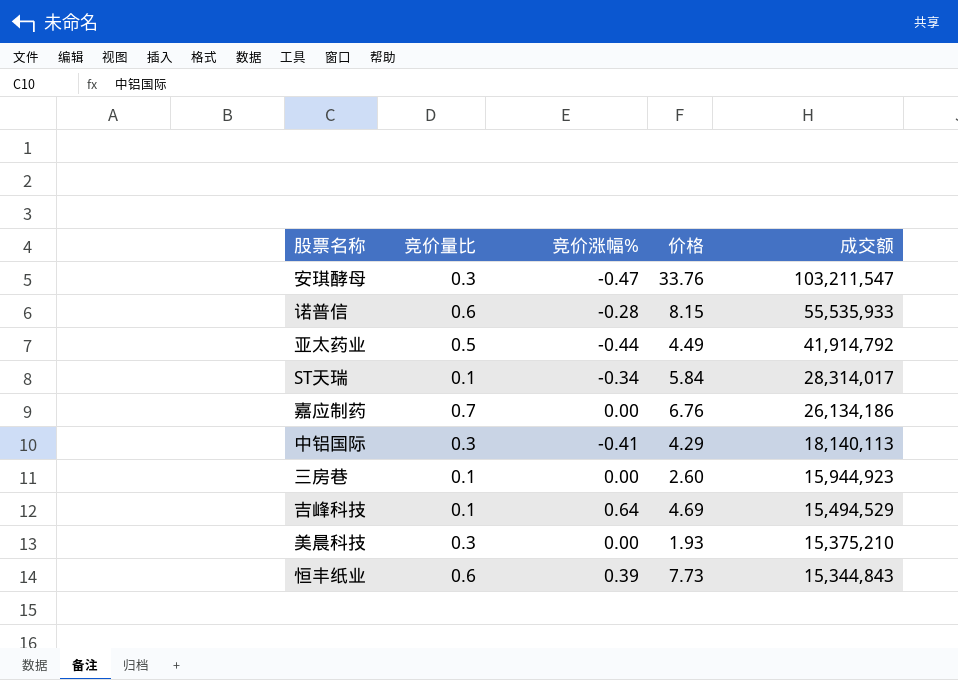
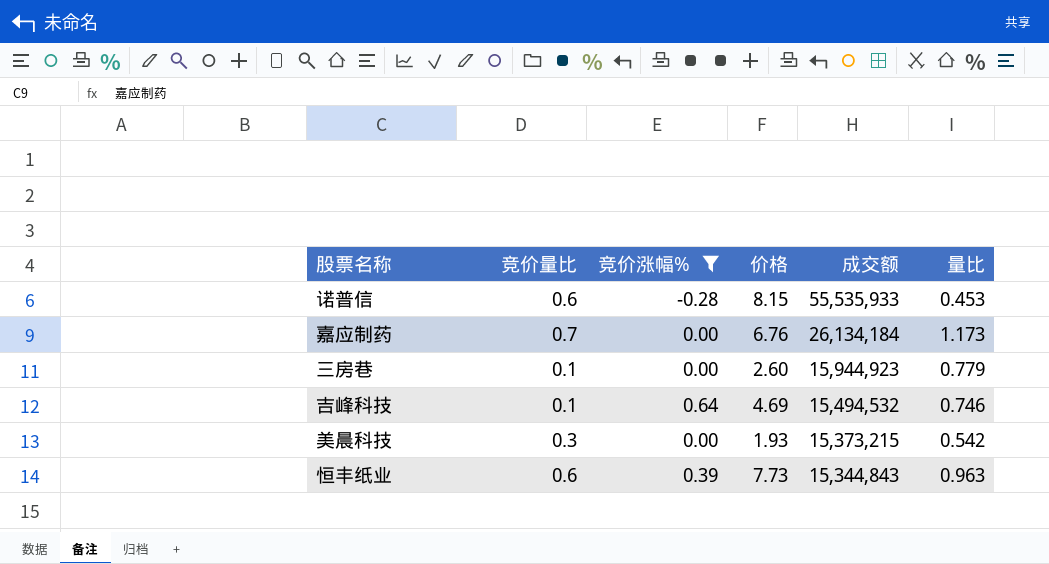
filter: none -> 竞价涨幅% >= -0.28
column 量比 | position: none -> 6
嘉应制药 | 成交额: 26,134,186 -> 26,134,184
吉峰科技 | 成交额: 15,494,529 -> 15,494,532
美晨科技 | 成交额: 15,375,210 -> 15,373,215

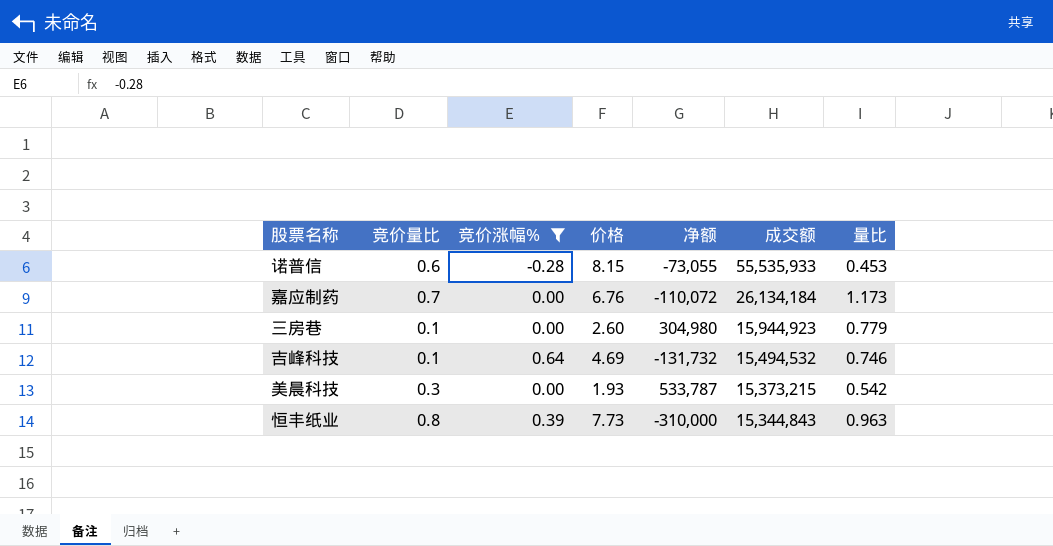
column 净额 | position: none -> 5
恒丰纸业 | 竞价量比: 0.6 -> 0.8

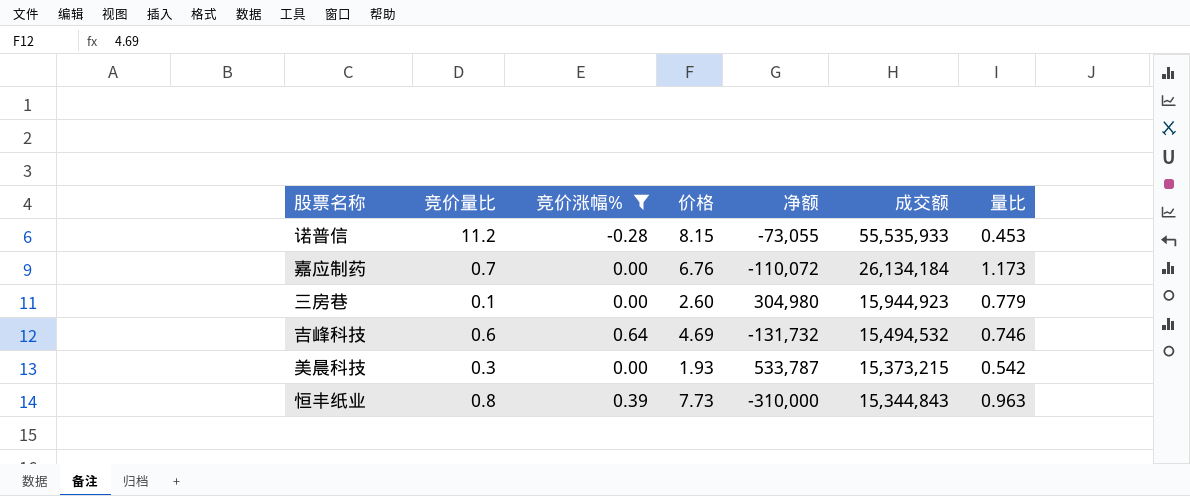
诺普信 | 竞价量比: 0.6 -> 11.2
吉峰科技 | 竞价量比: 0.1 -> 0.6

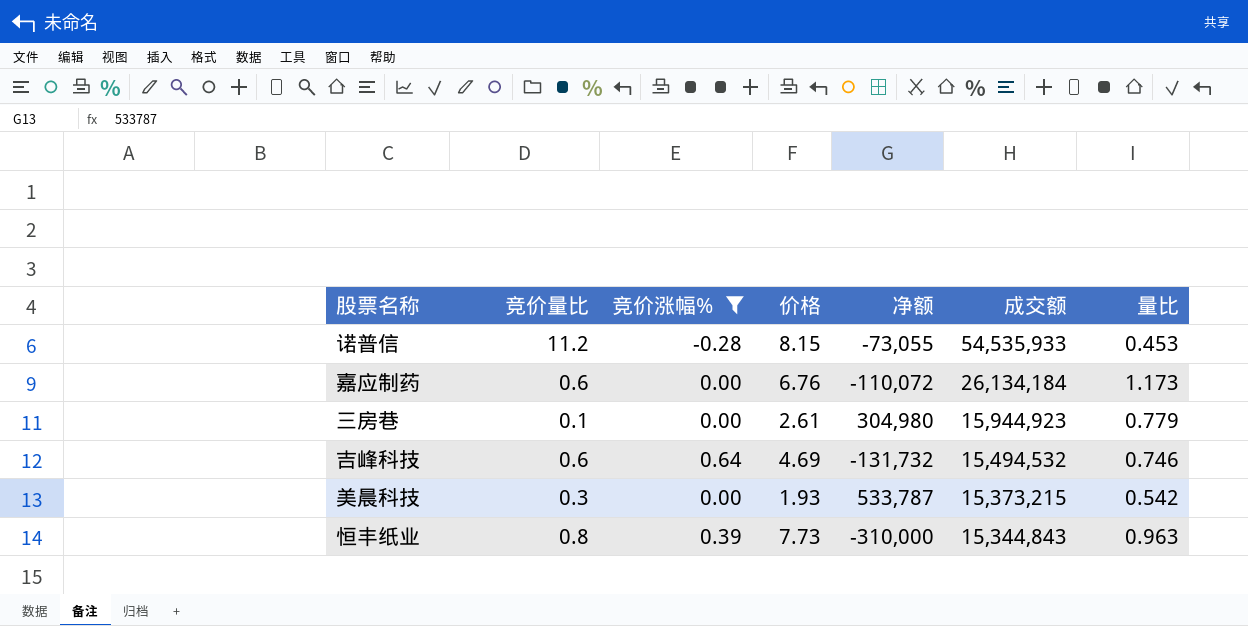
诺普信 | 成交额: 55,535,933 -> 54,535,933
嘉应制药 | 竞价量比: 0.7 -> 0.6
三房巷 | 价格: 2.60 -> 2.61

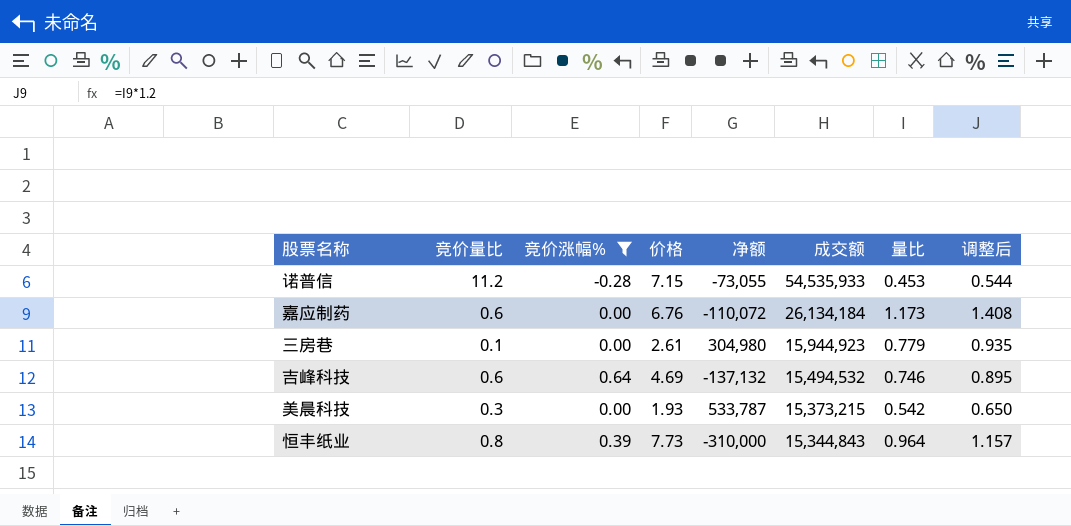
column 调整后 | formula: none -> [量比] * 1.2
诺普信 | 价格: 8.15 -> 7.15
吉峰科技 | 净额: -131,732 -> -137,132
恒丰纸业 | 量比: 0.963 -> 0.964

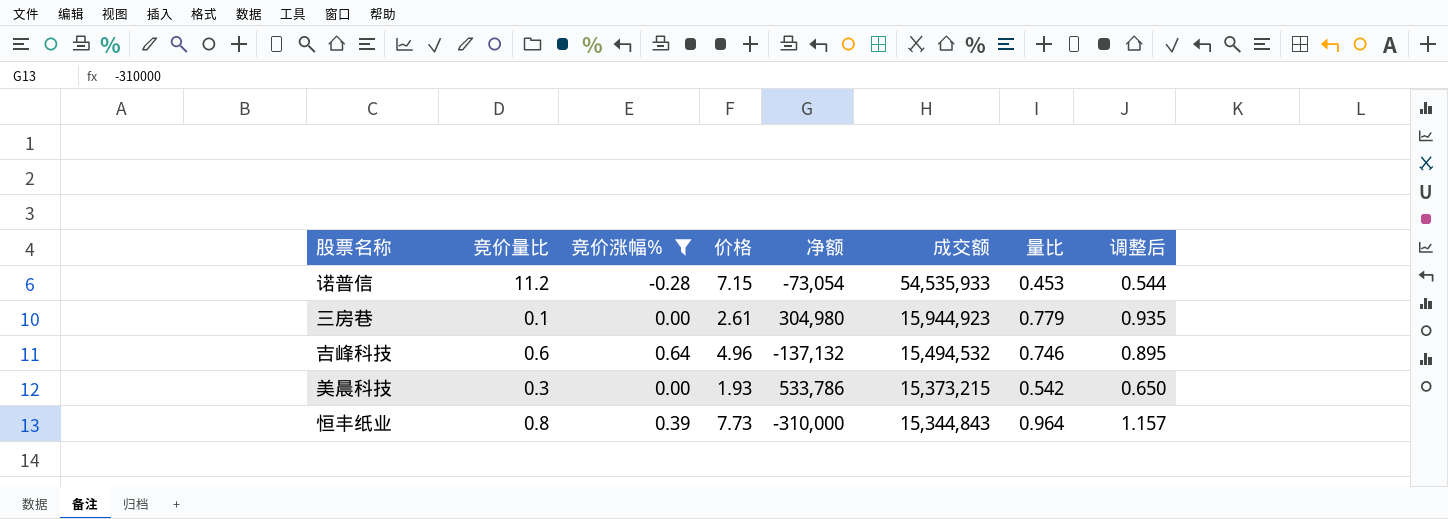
row 嘉应制药: 0.6 | 0.00 | 6.76 | -110,072 | 26,134,184 | 1.173 | 1.408 -> none
诺普信 | 净额: -73,055 -> -73,054
吉峰科技 | 价格: 4.69 -> 4.96
美晨科技 | 净额: 533,787 -> 533,786

